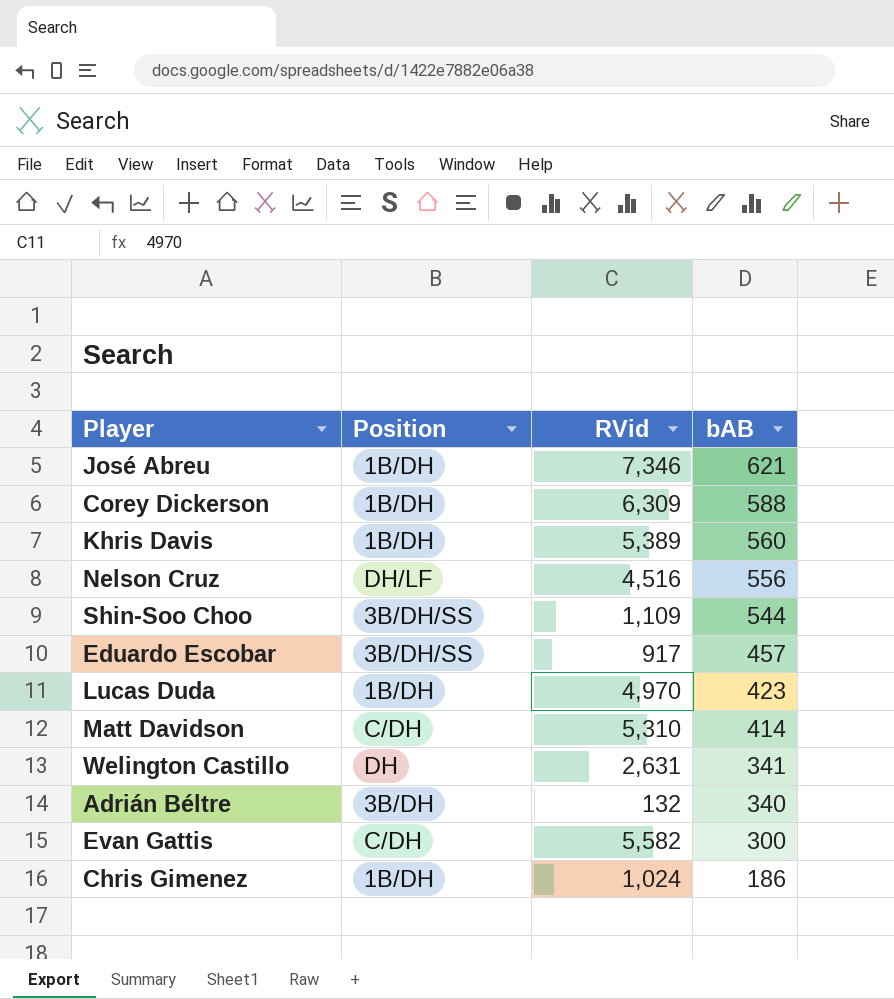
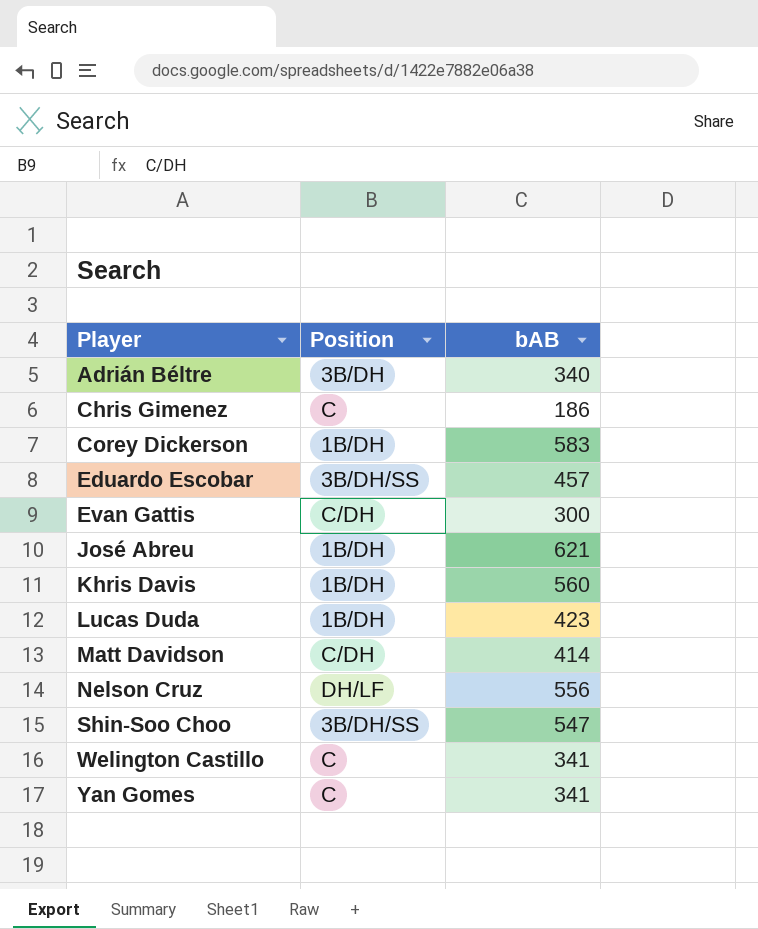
row order: bAB descending -> Player ascending
column RVid | position: 3 -> none
Chris Gimenez | Position: 1B/DH -> C
Corey Dickerson | bAB: 588 -> 583
Shin-Soo Choo | bAB: 544 -> 547
Welington Castillo | Position: DH -> C
row Yan Gomes: none -> C | 341

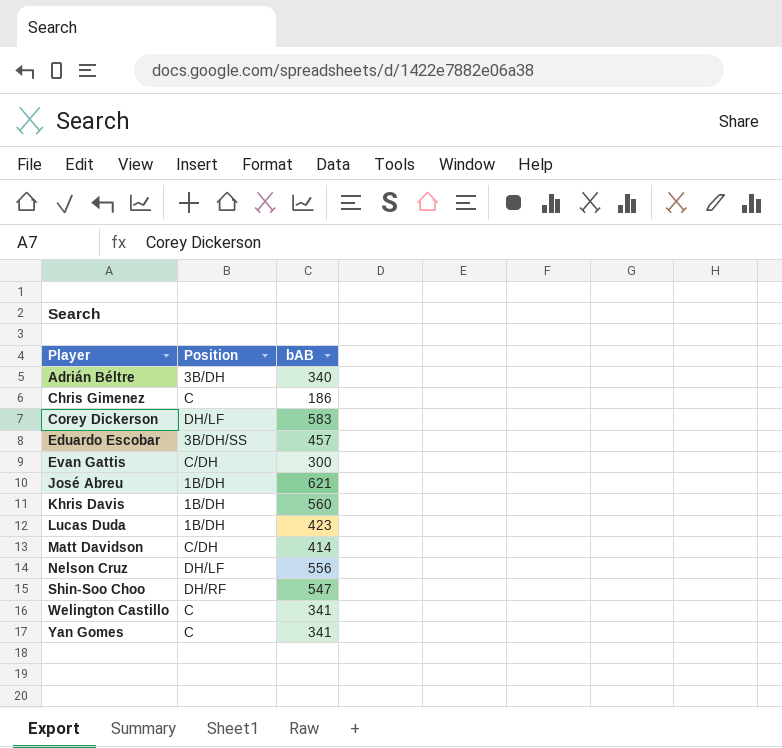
Corey Dickerson | Position: 1B/DH -> DH/LF
Shin-Soo Choo | Position: 3B/DH/SS -> DH/RF

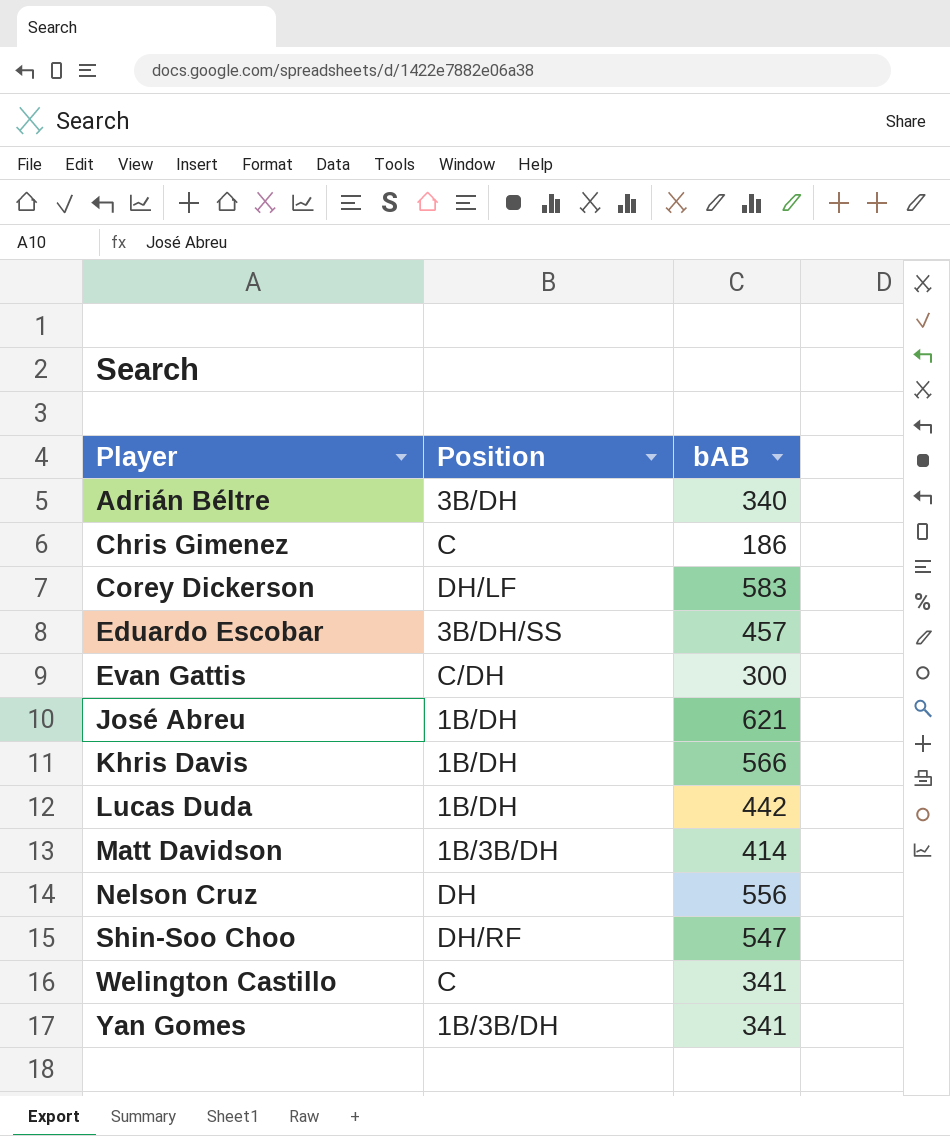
Khris Davis | bAB: 560 -> 566
Lucas Duda | bAB: 423 -> 442
Matt Davidson | Position: C/DH -> 1B/3B/DH
Nelson Cruz | Position: DH/LF -> DH
Yan Gomes | Position: C -> 1B/3B/DH

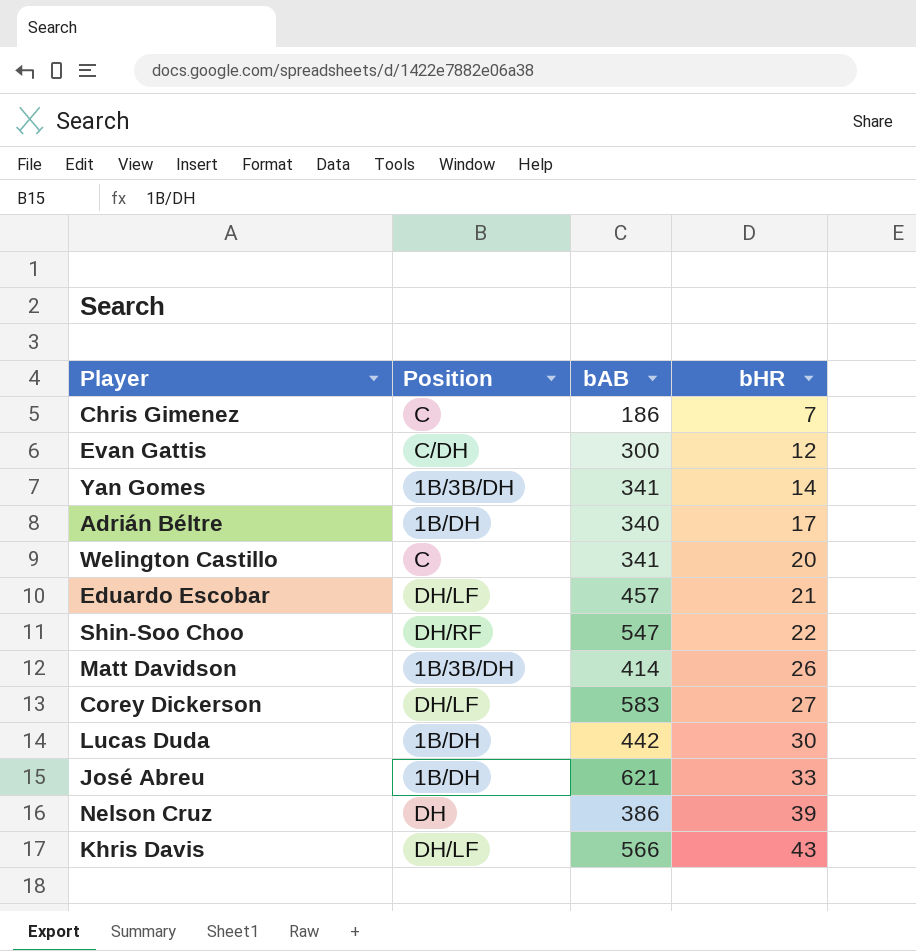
row order: Player ascending -> bHR ascending
column bHR | position: none -> 4
Adrián Béltre | Position: 3B/DH -> 1B/DH
Eduardo Escobar | Position: 3B/DH/SS -> DH/LF
Nelson Cruz | bAB: 556 -> 386
Khris Davis | Position: 1B/DH -> DH/LF

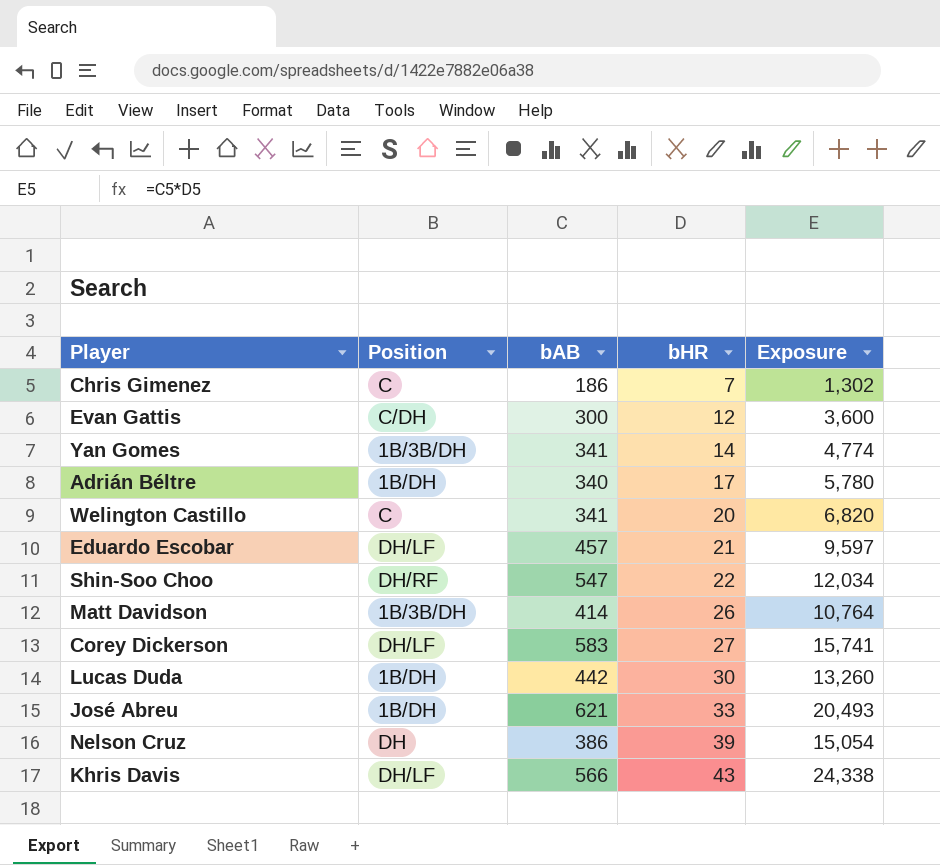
column Exposure | formula: none -> [bAB] * [bHR]

